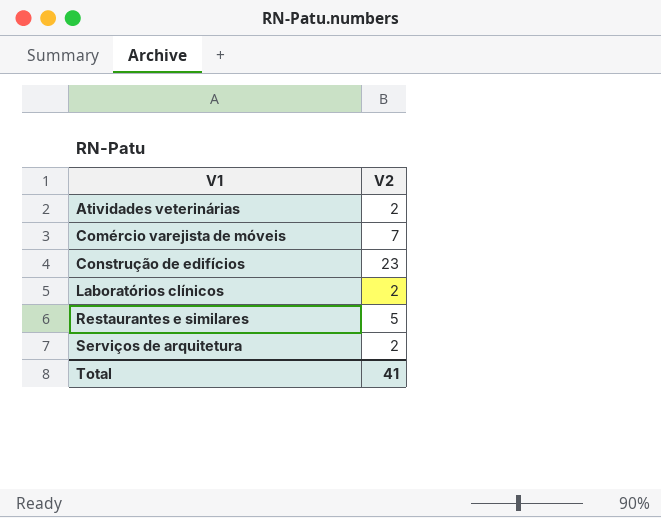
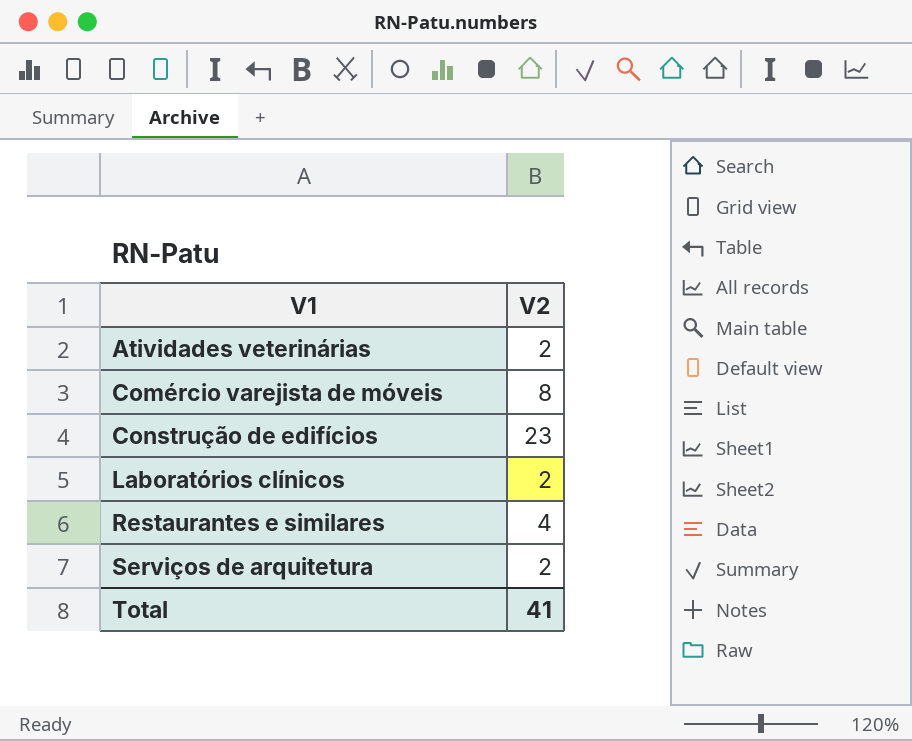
Comércio varejista de móveis | V2: 7 -> 8
Restaurantes e similares | V2: 5 -> 4

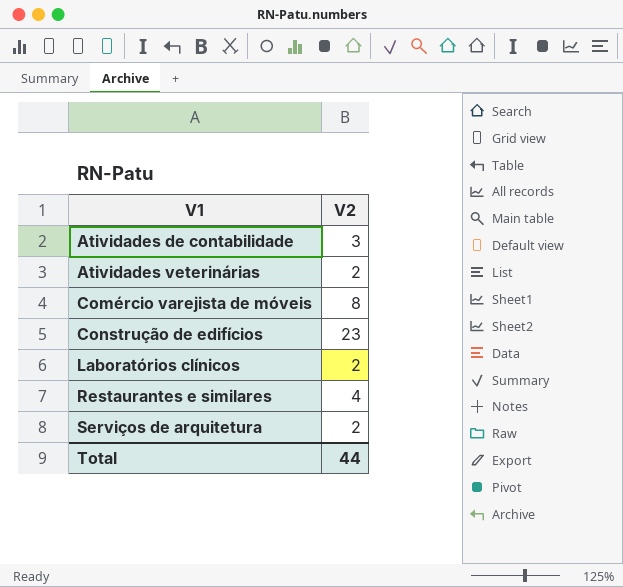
row Atividades de contabilidade: none -> 3
Total | V2: 41 -> 44

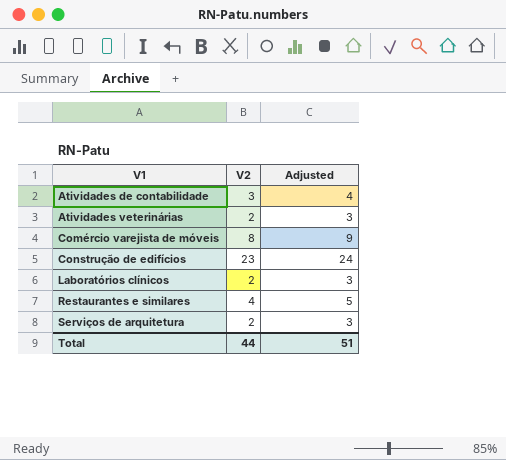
column Adjusted | formula: none -> [V2] + 1

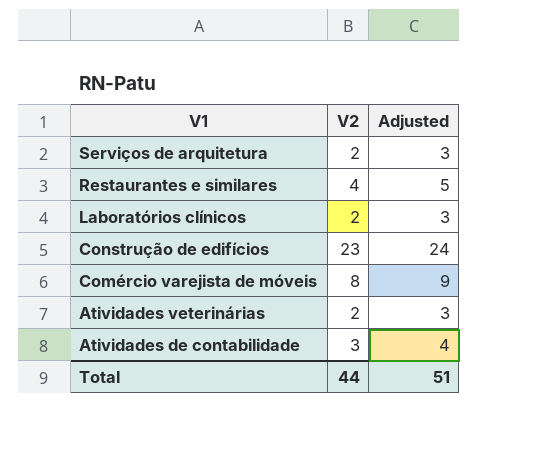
row order: V1 ascending -> V1 descending

